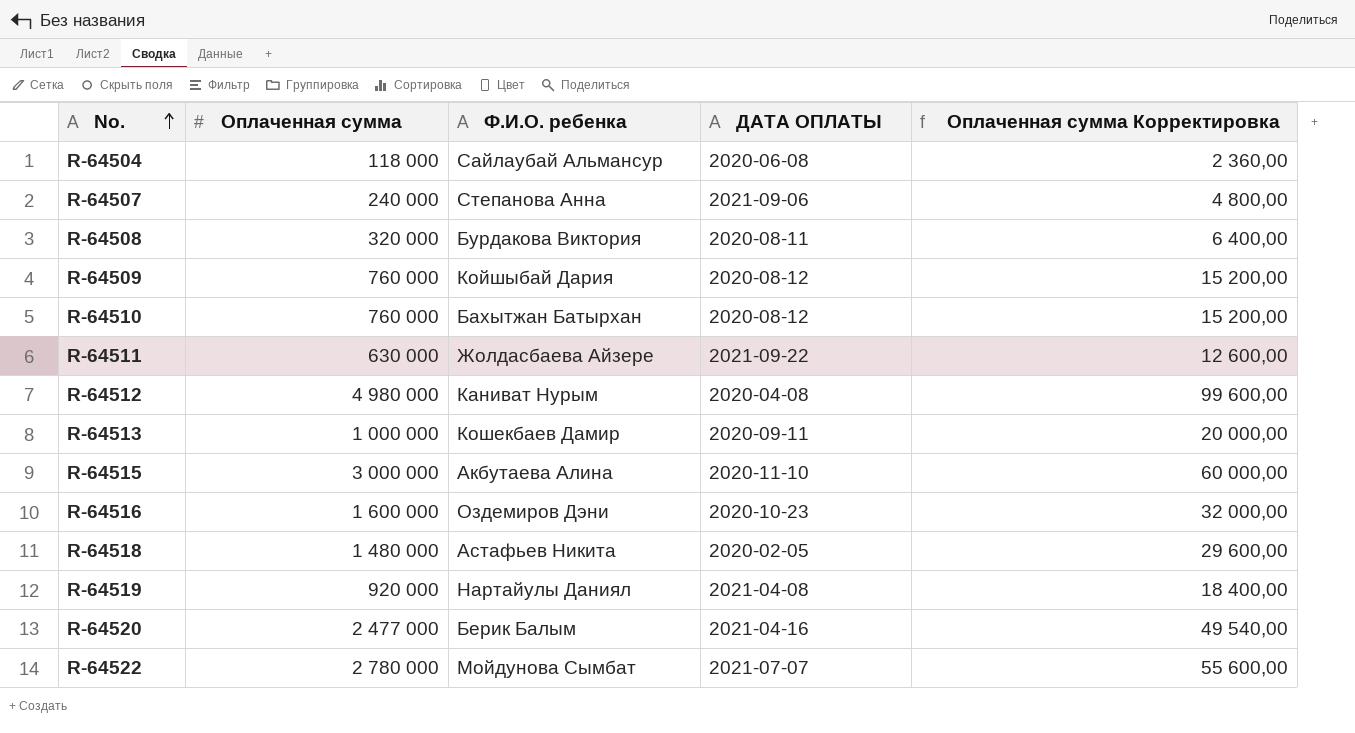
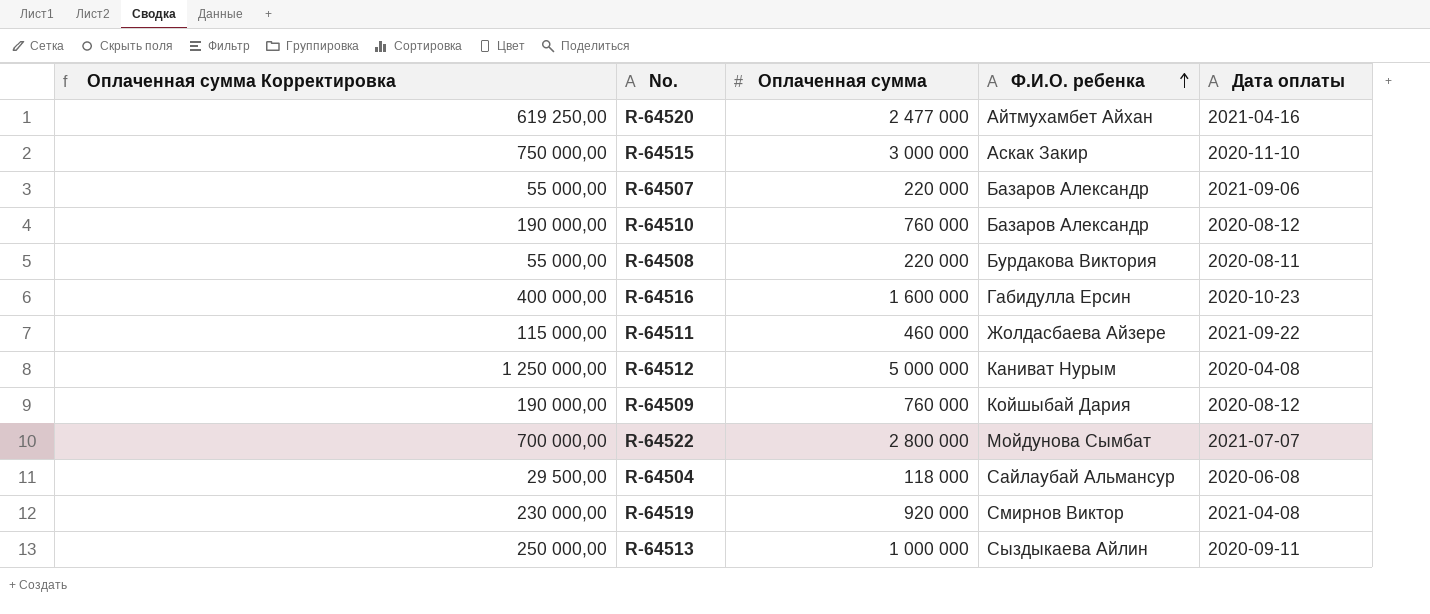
row order: No. ascending -> Ф.И.О. ребенка ascending
column Оплаченная сумма Корректировка | formula: [Оплаченная сумма] * 0,02 -> [Оплаченная сумма] * 0,25
column Оплаченная сумма Корректировка | position: 5 -> 1
column name: ДАТА ОПЛАТЫ -> Дата оплаты
row R-64518: 1 480 000 | Астафьев Никита | 2020-02-05 | 29 600,00 -> none
R-64520 | Ф.И.О. ребенка: Берик Балым -> Айтмухамбет Айхан
R-64515 | Ф.И.О. ребенка: Акбутаева Алина -> Аскак Закир
R-64507 | Оплаченная сумма: 240 000 -> 220 000
R-64507 | Ф.И.О. ребенка: Степанова Анна -> Базаров Александр
R-64510 | Ф.И.О. ребенка: Бахытжан Батырхан -> Базаров Александр
R-64508 | Оплаченная сумма: 320 000 -> 220 000
R-64516 | Ф.И.О. ребенка: Оздемиров Дэни -> Габидулла Ерсин
R-64511 | Оплаченная сумма: 630 000 -> 460 000
R-64512 | Оплаченная сумма: 4 980 000 -> 5 000 000
R-64522 | Оплаченная сумма: 2 780 000 -> 2 800 000
R-64519 | Ф.И.О. ребенка: Нартайулы Даниял -> Смирнов Виктор
R-64513 | Ф.И.О. ребенка: Кошекбаев Дамир -> Сыздыкаева Айлин

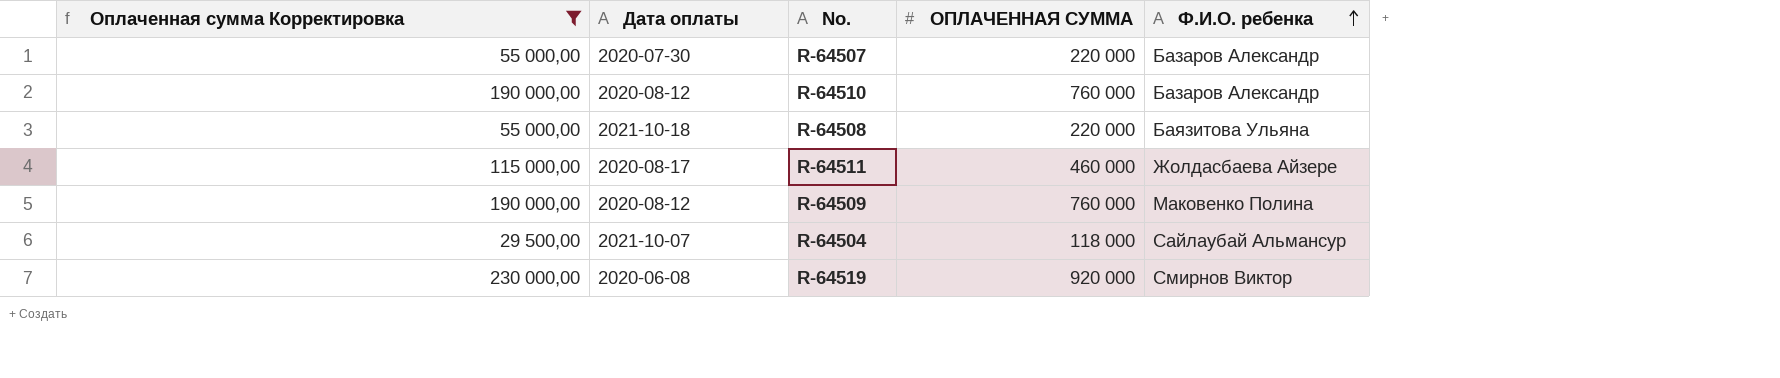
filter: none -> Оплаченная сумма Корректировка <= 230 000,00
column Дата оплаты | position: 5 -> 2
column name: Оплаченная сумма -> ОПЛАЧЕННАЯ СУММА
R-64507 | Дата оплаты: 2021-09-06 -> 2020-07-30
R-64508 | Дата оплаты: 2020-08-11 -> 2021-10-18
R-64508 | Ф.И.О. ребенка: Бурдакова Виктория -> Баязитова Ульяна
R-64511 | Дата оплаты: 2021-09-22 -> 2020-08-17
R-64509 | Ф.И.О. ребенка: Койшыбай Дария -> Маковенко Полина
R-64504 | Дата оплаты: 2020-06-08 -> 2021-10-07
R-64519 | Дата оплаты: 2021-04-08 -> 2020-06-08

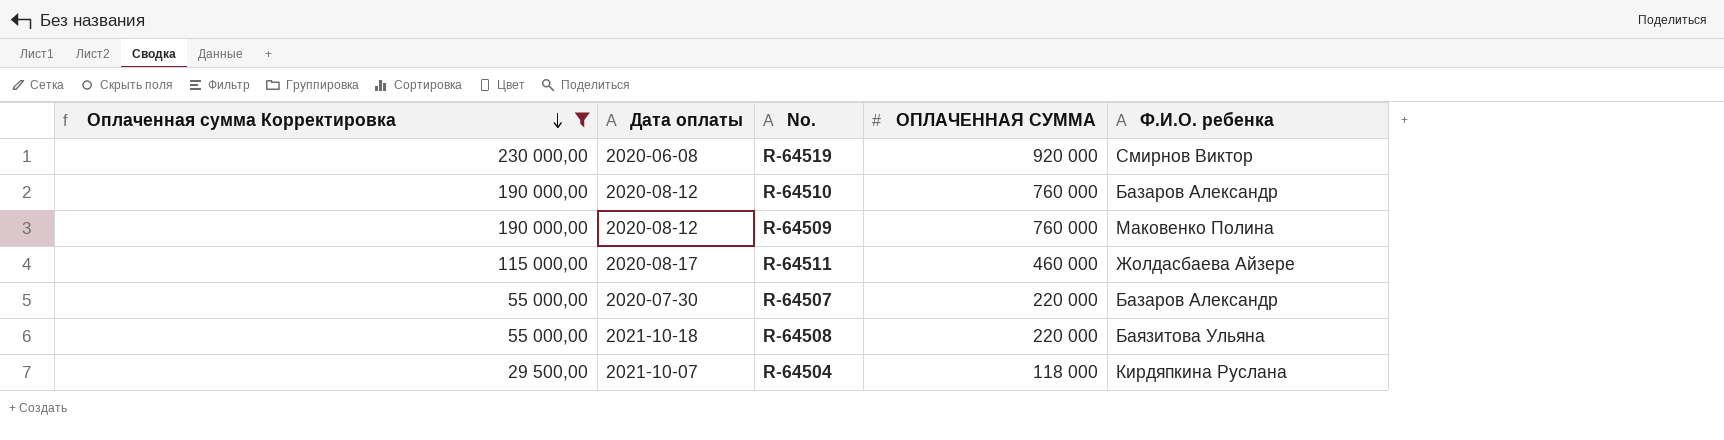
row order: Ф.И.О. ребенка ascending -> Оплаченная сумма Корректировка descending
R-64504 | Ф.И.О. ребенка: Сайлаубай Альмансур -> Кирдяпкина Руслана

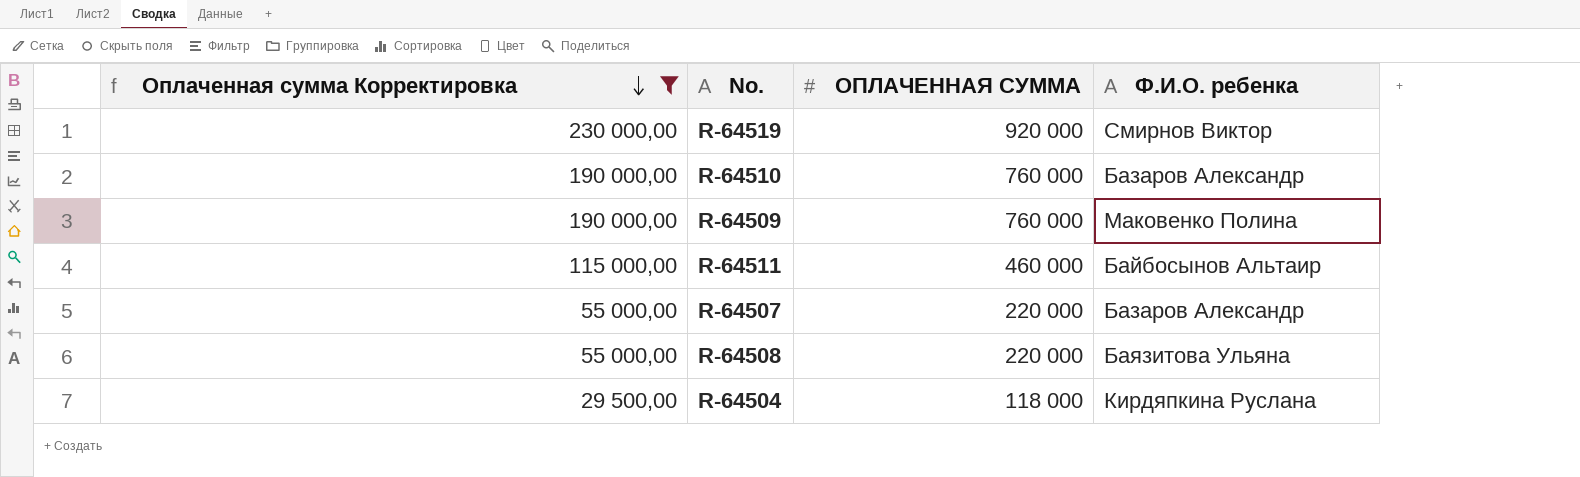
column Дата оплаты | position: 2 -> none
R-64511 | Ф.И.О. ребенка: Жолдасбаева Айзере -> Байбосынов Альтаир

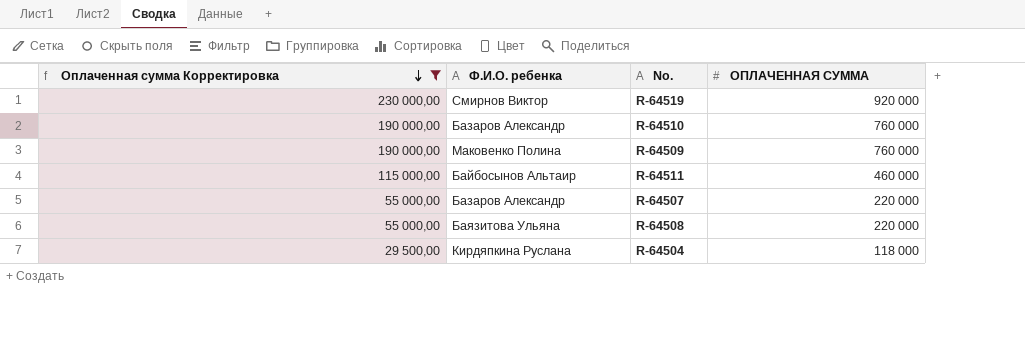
column Ф.И.О. ребенка | position: 4 -> 2

